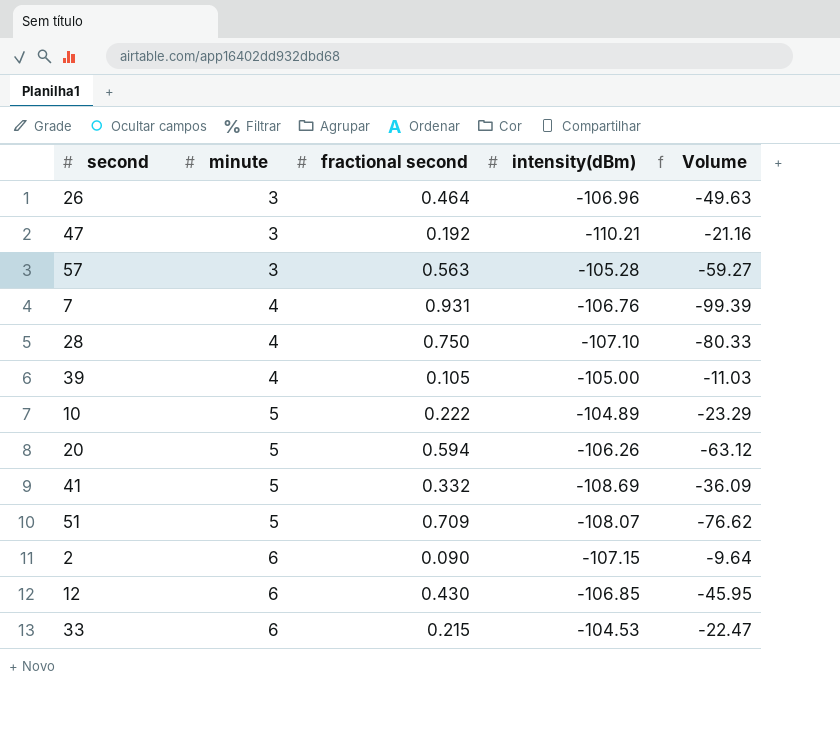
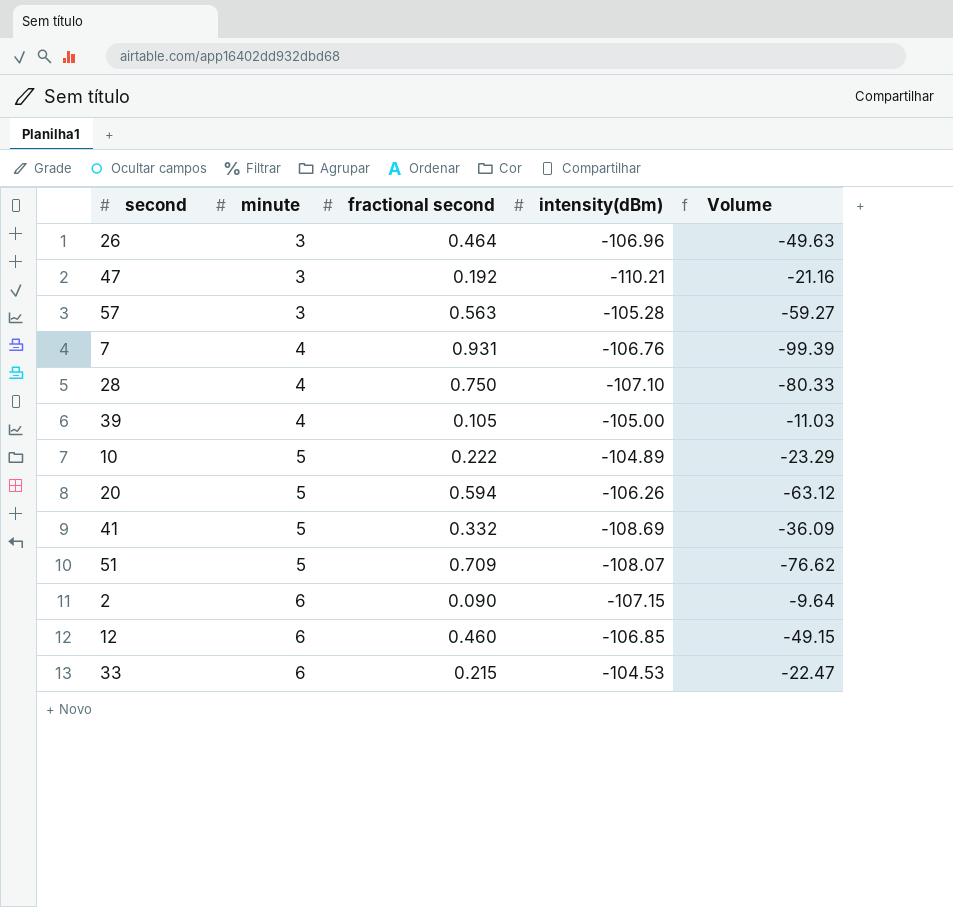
12 | fractional second: 0.430 -> 0.460
12 | Volume: -45.95 -> -49.15

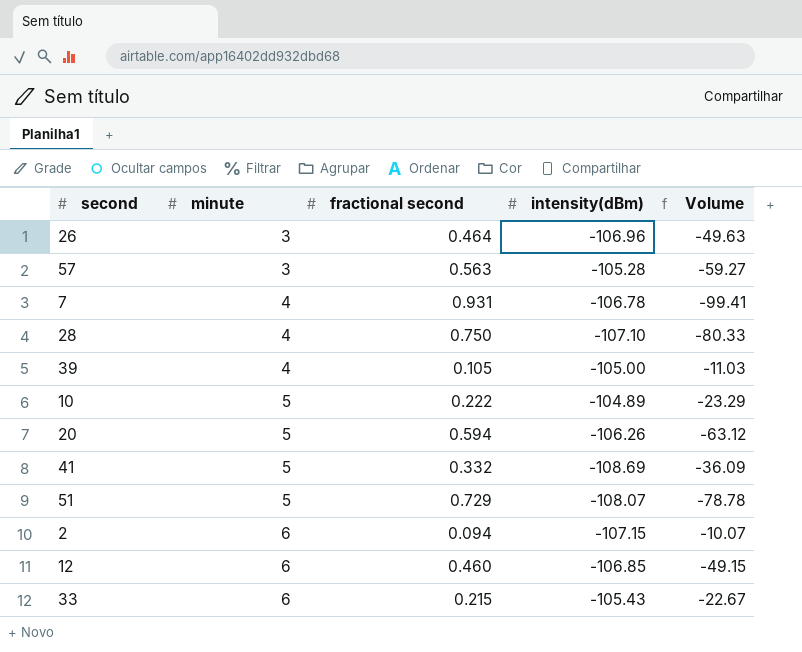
row 47: 3 | 0.192 | -110.21 | -21.16 -> none
7 | intensity(dBm): -106.76 -> -106.78
7 | Volume: -99.39 -> -99.41
51 | fractional second: 0.709 -> 0.729
51 | Volume: -76.62 -> -78.78
2 | fractional second: 0.090 -> 0.094
2 | Volume: -9.64 -> -10.07
33 | intensity(dBm): -104.53 -> -105.43
33 | Volume: -22.47 -> -22.67

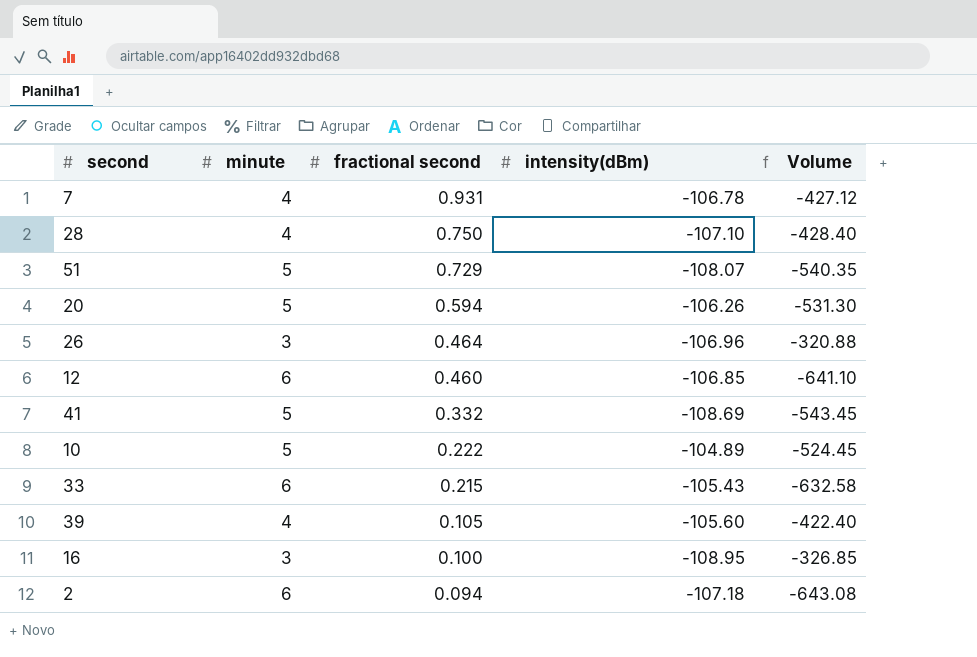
row order: minute ascending -> fractional second descending
column Volume | formula: [fractional second] * [intensity(dBm)] -> [minute] * [intensity(dBm)]
row 57: 3 | 0.563 | -105.28 | -59.27 -> none
39 | intensity(dBm): -105.00 -> -105.60
row 16: none -> 3 | 0.100 | -108.95 | -326.85
2 | intensity(dBm): -107.15 -> -107.18

